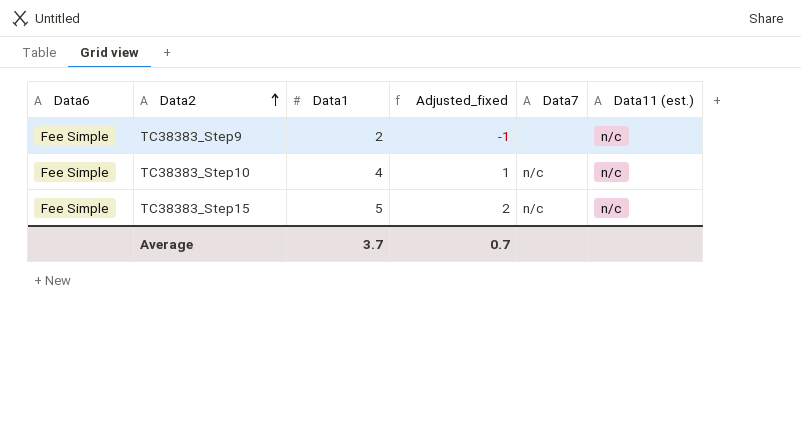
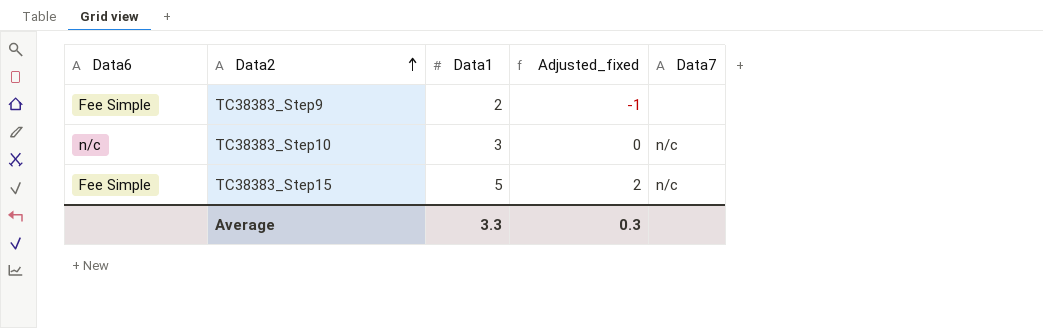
column Data11 (est.) | position: 6 -> none
TC38383_Step10 | Data6: Fee Simple -> n/c
TC38383_Step10 | Data1: 4 -> 3
TC38383_Step10 | Adjusted_fixed: 1 -> 0
Average | Data1: 3.7 -> 3.3
Average | Adjusted_fixed: 0.7 -> 0.3

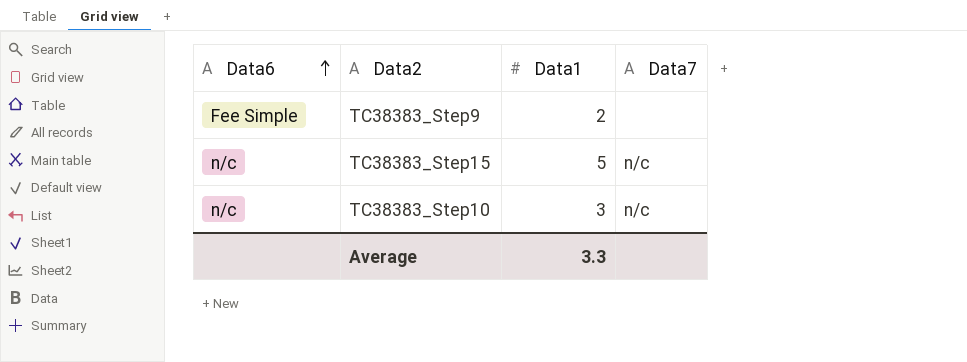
row order: Data2 ascending -> Data6 ascending
column Adjusted_fixed | formula: [Data1] - 3 -> none
TC38383_Step15 | Data6: Fee Simple -> n/c

